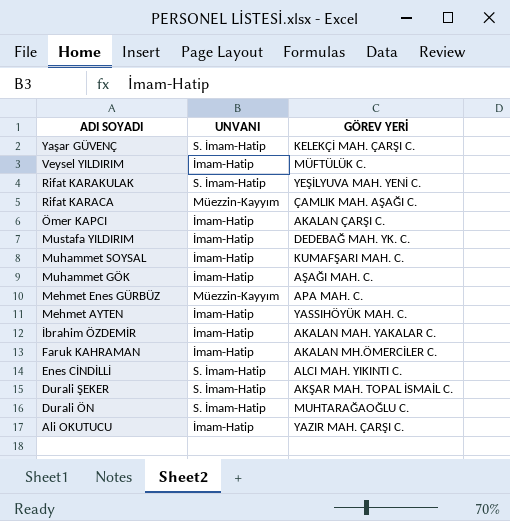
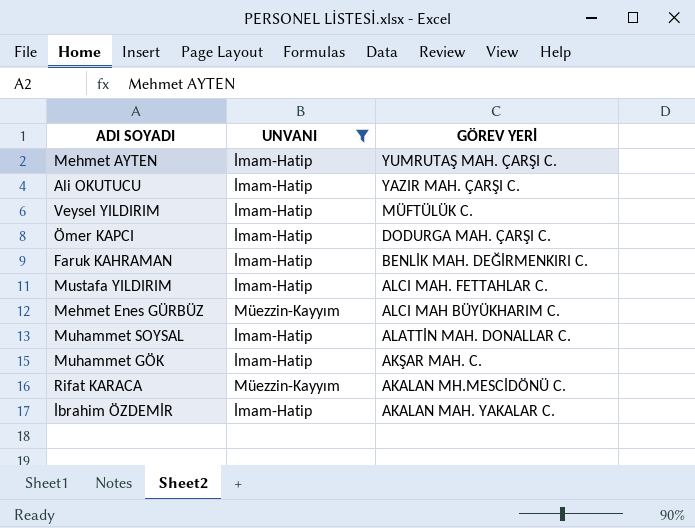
filter: none -> UNVANI != S. İmam-Hatip
row order: ADI SOYADI descending -> GÖREV YERİ descending
Mehmet AYTEN | GÖREV YERİ: YASSIHÖYÜK MAH. C. -> YUMRUTAŞ MAH. ÇARŞI C.
Ömer KAPCI | GÖREV YERİ: AKALAN ÇARŞI C. -> DODURGA MAH. ÇARŞI C.
Faruk KAHRAMAN | GÖREV YERİ: AKALAN MH.ÖMERCİLER C. -> BENLİK MAH. DEĞİRMENKIRI C.
Mustafa YILDIRIM | GÖREV YERİ: DEDEBAĞ MAH. YK. C. -> ALCI MAH. FETTAHLAR C.
Mehmet Enes GÜRBÜZ | GÖREV YERİ: APA MAH. C. -> ALCI MAH BÜYÜKHARIM C.
Muhammet SOYSAL | GÖREV YERİ: KUMAFŞARI MAH. C. -> ALATTİN MAH. DONALLAR C.
Muhammet GÖK | GÖREV YERİ: AŞAĞI MAH. C. -> AKŞAR MAH. C.
Rifat KARACA | GÖREV YERİ: ÇAMLIK MAH. AŞAĞI C. -> AKALAN MH.MESCİDÖNÜ C.

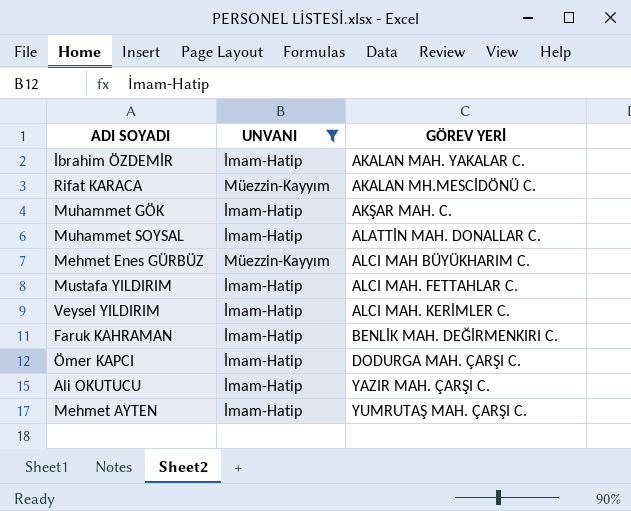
row order: GÖREV YERİ descending -> GÖREV YERİ ascending
Veysel YILDIRIM | GÖREV YERİ: MÜFTÜLÜK C. -> ALCI MAH. KERİMLER C.

